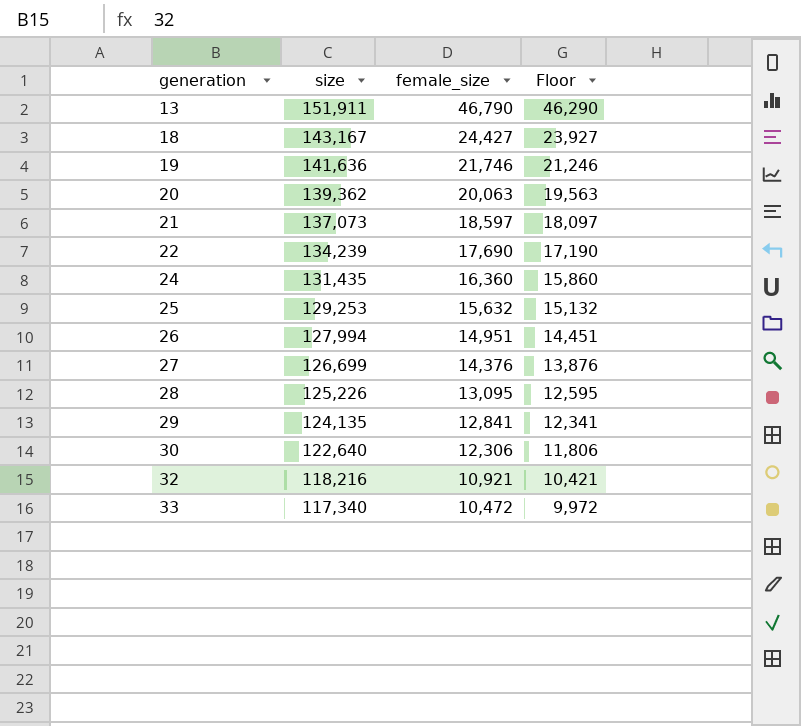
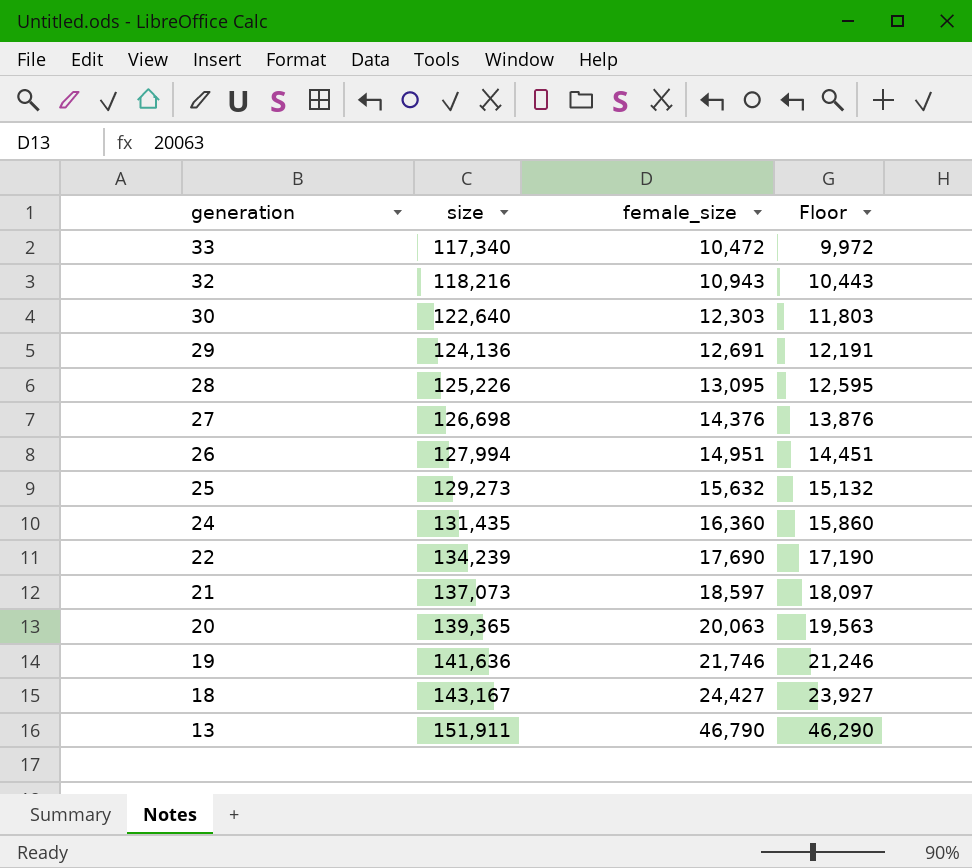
row order: generation ascending -> generation descending
32 | female_size: 10,921 -> 10,943
32 | Floor: 10,421 -> 10,443
30 | female_size: 12,306 -> 12,303
30 | Floor: 11,806 -> 11,803
29 | size: 124,135 -> 124,136
29 | female_size: 12,841 -> 12,691
29 | Floor: 12,341 -> 12,191
27 | size: 126,699 -> 126,698
25 | size: 129,253 -> 129,273
20 | size: 139,362 -> 139,365

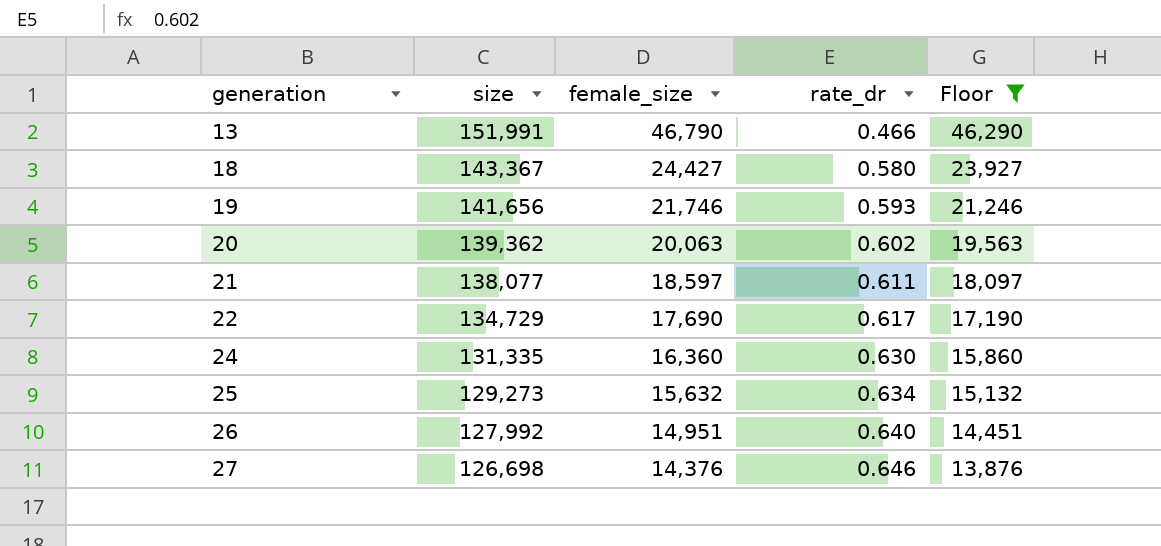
filter: none -> Floor >= 13,876
row order: generation descending -> generation ascending
column rate_dr | position: none -> 4
13 | size: 151,911 -> 151,991
18 | size: 143,167 -> 143,367
19 | size: 141,636 -> 141,656
20 | size: 139,365 -> 139,362
21 | size: 137,073 -> 138,077
22 | size: 134,239 -> 134,729
24 | size: 131,435 -> 131,335
26 | size: 127,994 -> 127,992

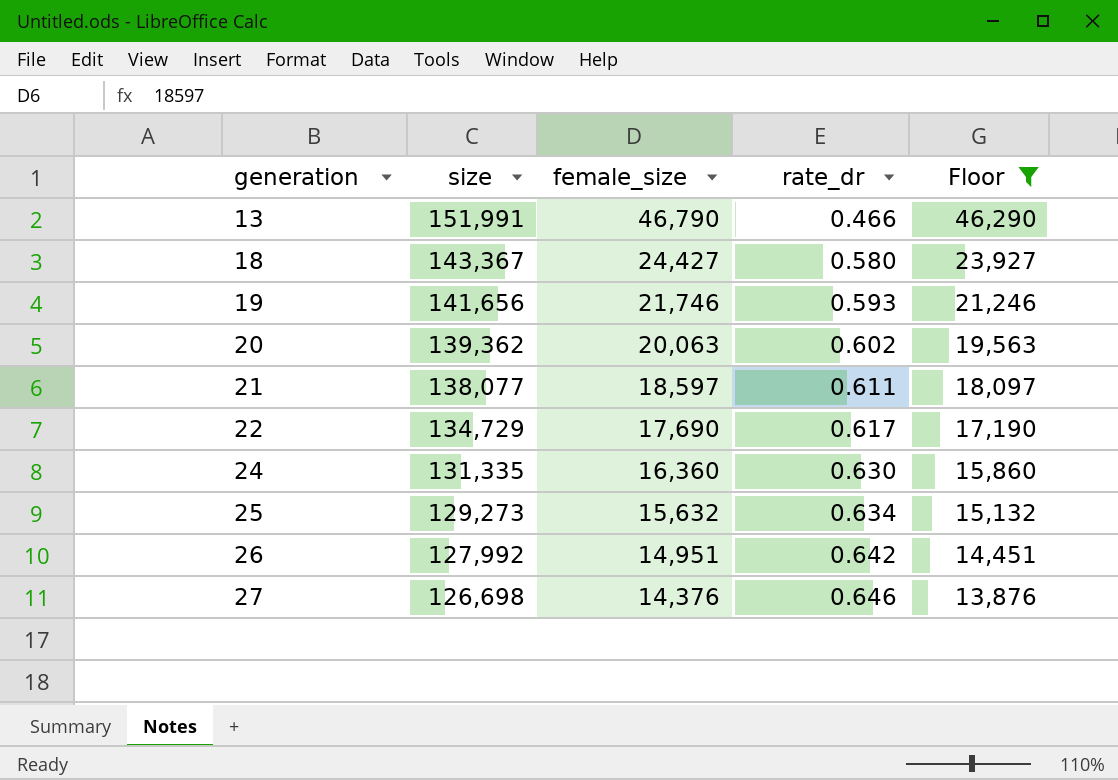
26 | rate_dr: 0.640 -> 0.642

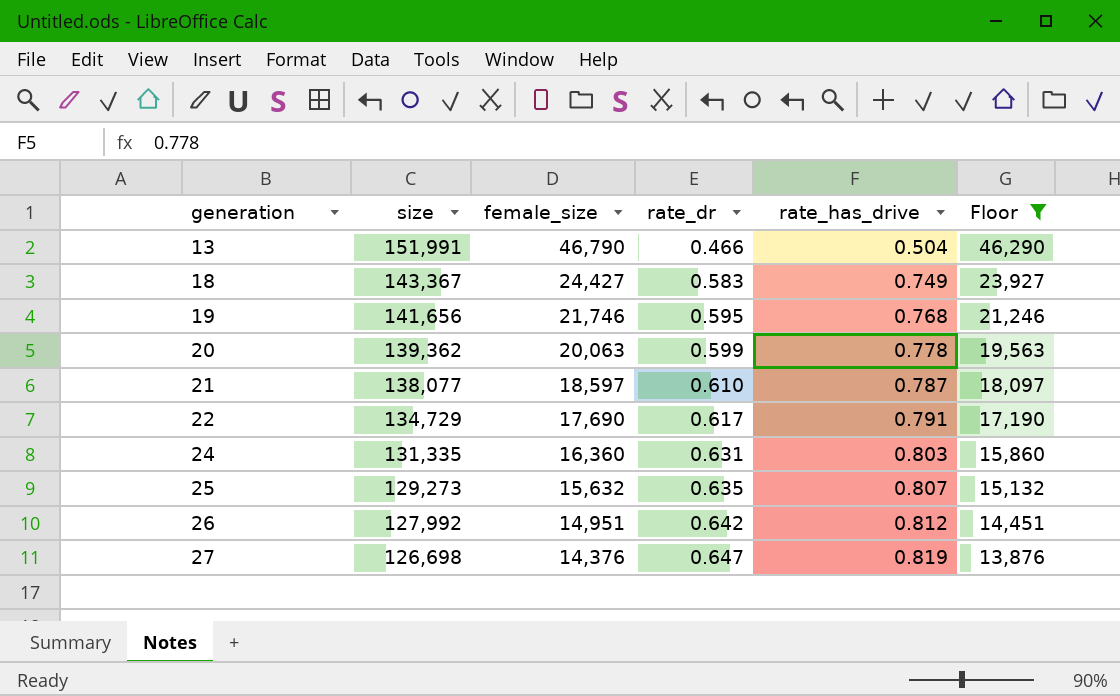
column rate_has_drive | position: none -> 5
18 | rate_dr: 0.580 -> 0.583
19 | rate_dr: 0.593 -> 0.595
20 | rate_dr: 0.602 -> 0.599
21 | rate_dr: 0.611 -> 0.610
24 | rate_dr: 0.630 -> 0.631
25 | rate_dr: 0.634 -> 0.635
27 | rate_dr: 0.646 -> 0.647

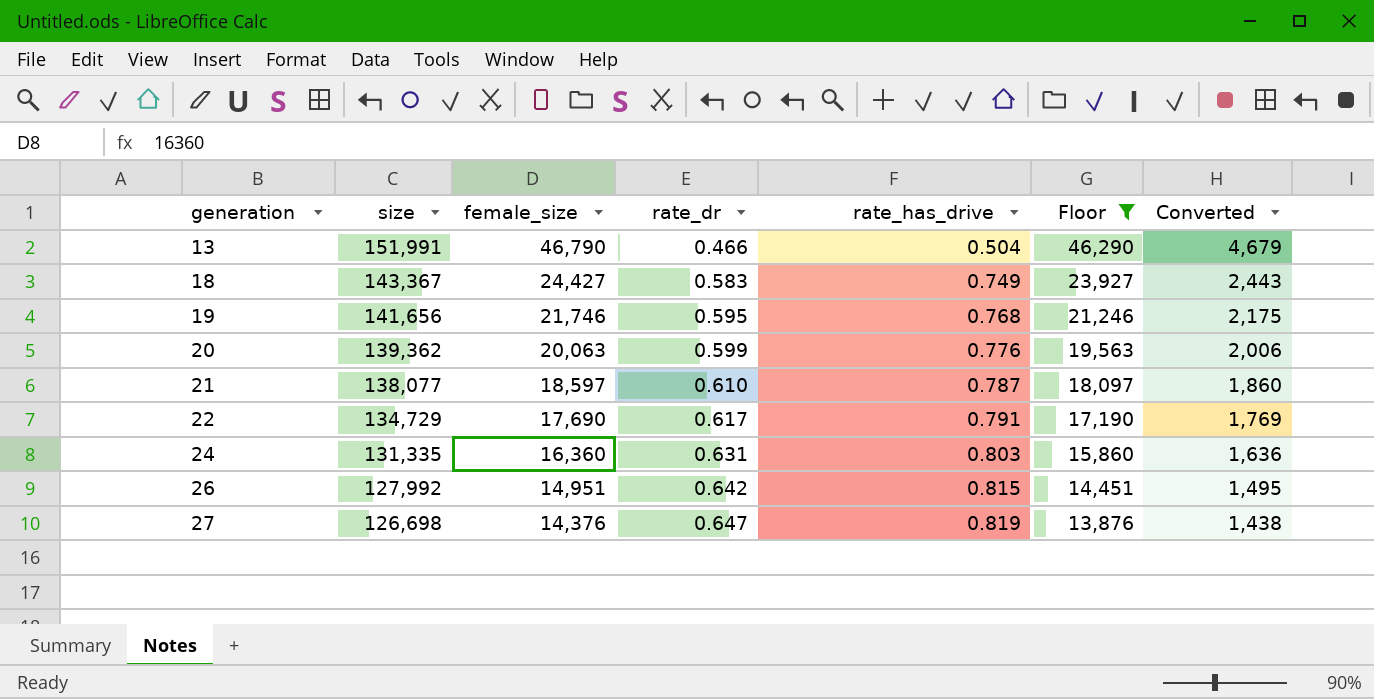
column Converted | formula: none -> [female_size] * 0.1
row 25: 129,273 | 15,632 | 0.635 | 0.807 | 15,132 -> none
20 | rate_has_drive: 0.778 -> 0.776
26 | rate_has_drive: 0.812 -> 0.815

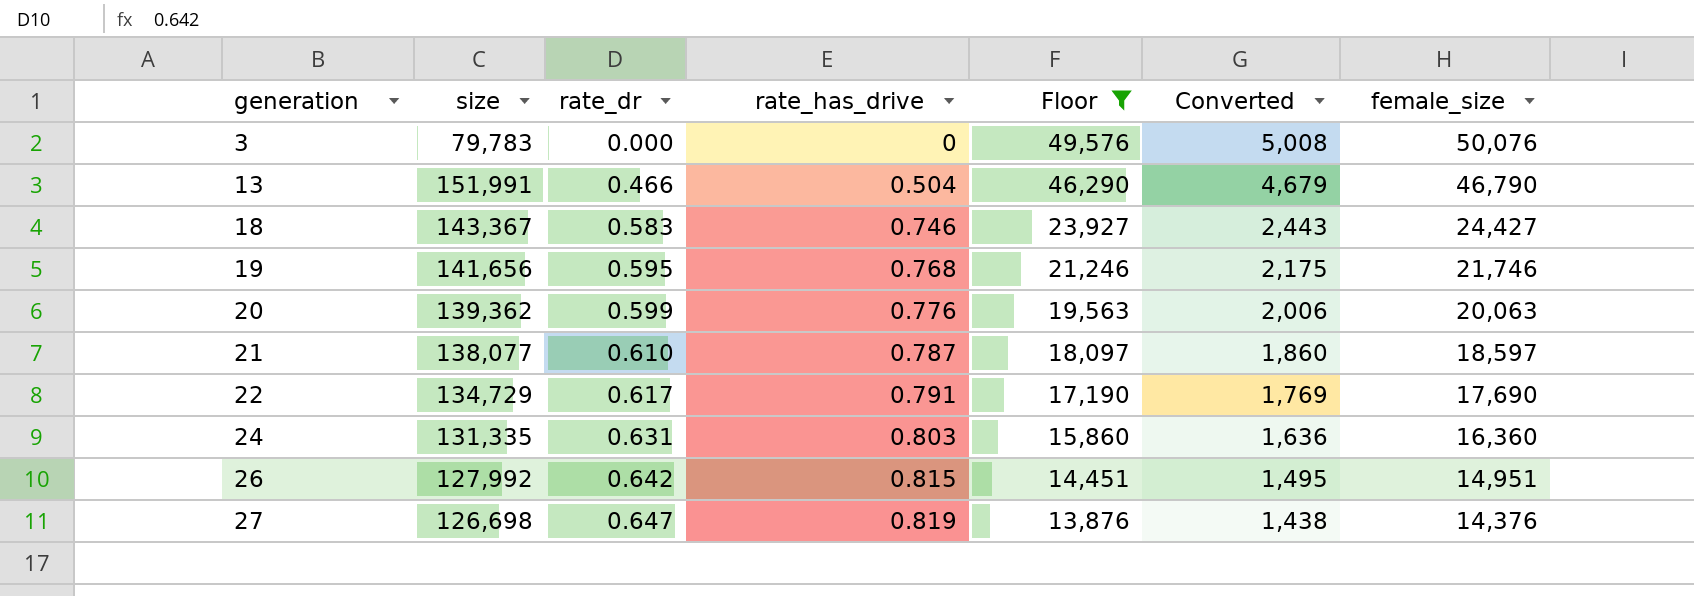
column female_size | position: 3 -> 7
row 3: none -> 79,783 | 0.000 | 0 | 49,576 | 5,008 | 50,076
18 | rate_has_drive: 0.749 -> 0.746

